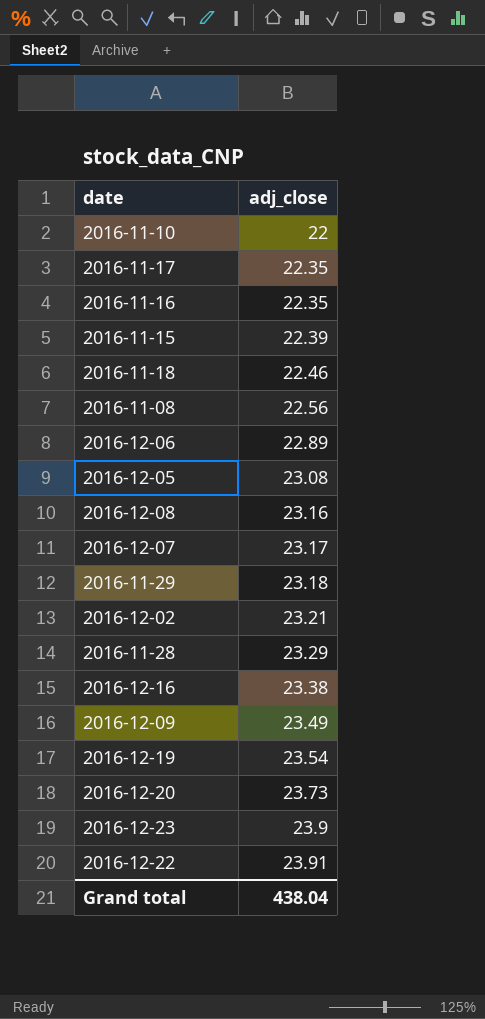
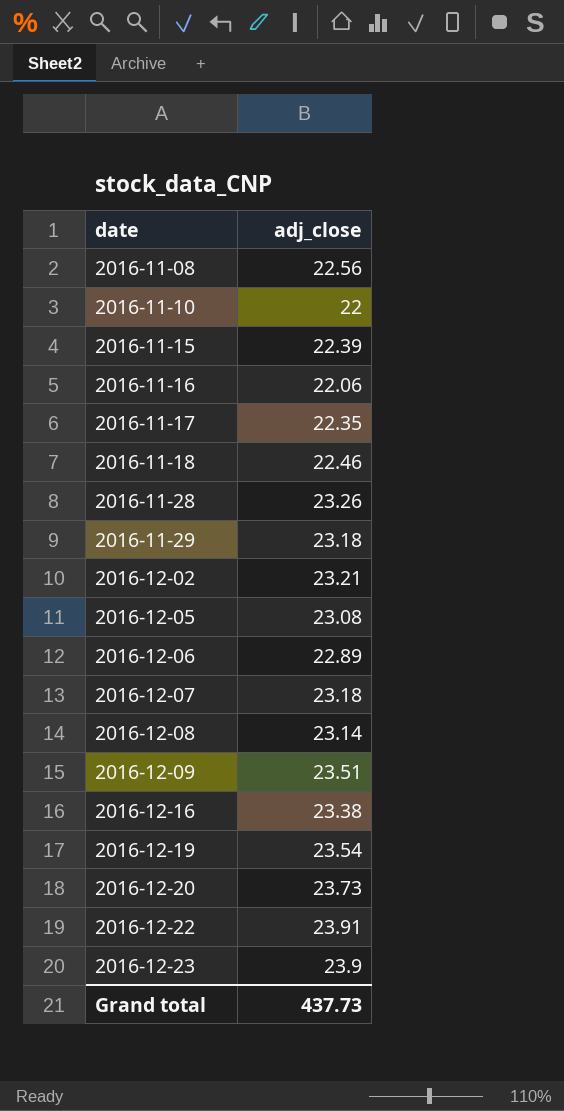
row order: adj_close ascending -> date ascending
2016-11-16 | adj_close: 22.35 -> 22.06
2016-11-28 | adj_close: 23.29 -> 23.26
2016-12-07 | adj_close: 23.17 -> 23.18
2016-12-08 | adj_close: 23.16 -> 23.14
2016-12-09 | adj_close: 23.49 -> 23.51
Grand total | adj_close: 438.04 -> 437.73

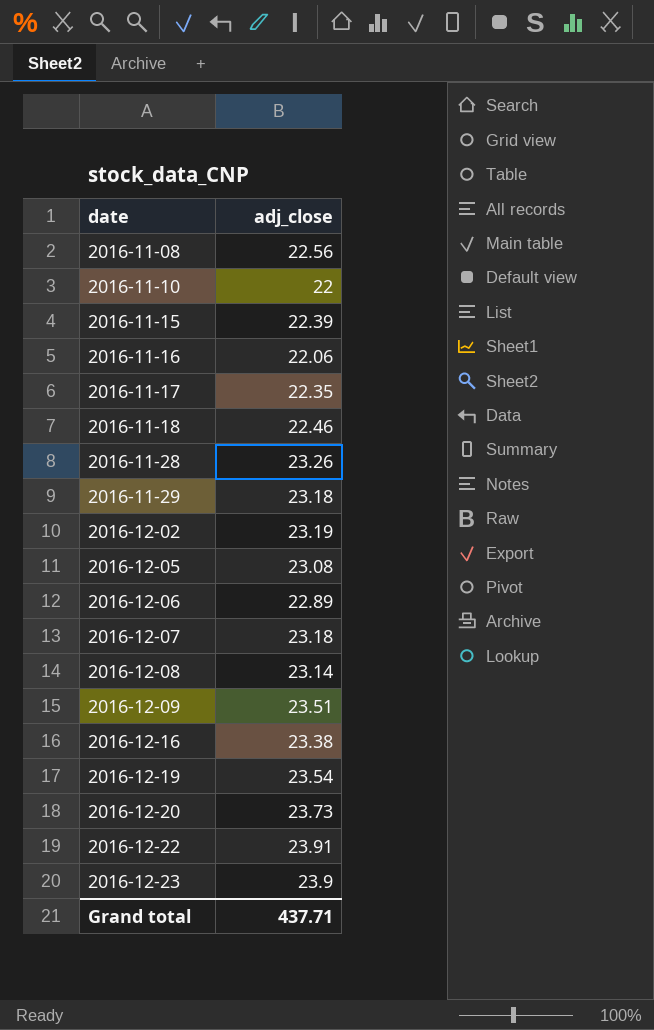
2016-12-02 | adj_close: 23.21 -> 23.19
Grand total | adj_close: 437.73 -> 437.71

